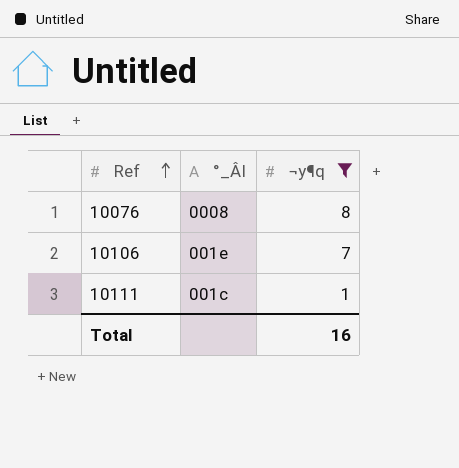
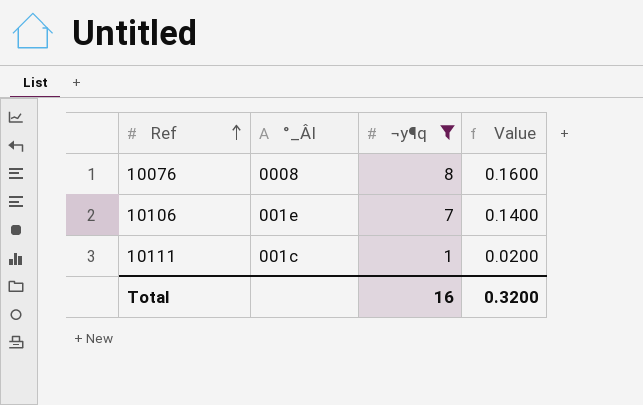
column Value | formula: none -> [¬y¶q] * 0.02

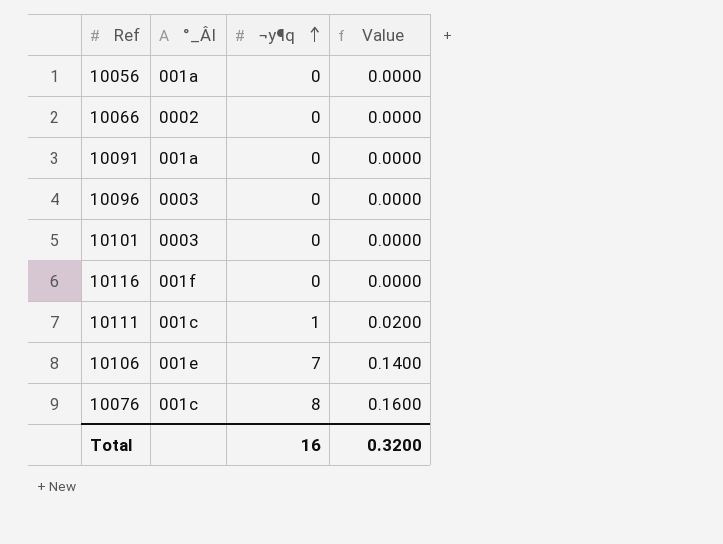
filter: ¬y¶q != 0 -> none
row order: Ref ascending -> ¬y¶q ascending
10076 | °_ÂI: 0008 -> 001c

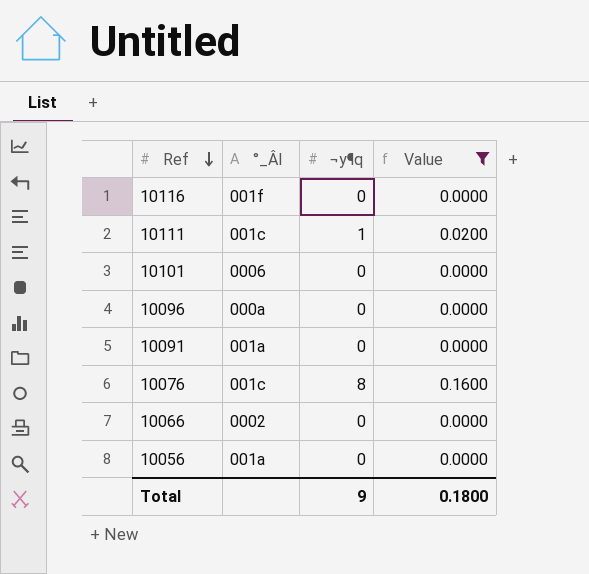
filter: none -> Value != 0.1400
row order: ¬y¶q ascending -> Ref descending
10101 | °_ÂI: 0003 -> 0006
10096 | °_ÂI: 0003 -> 000a
Total | ¬y¶q: 16 -> 9
Total | Value: 0.3200 -> 0.1800

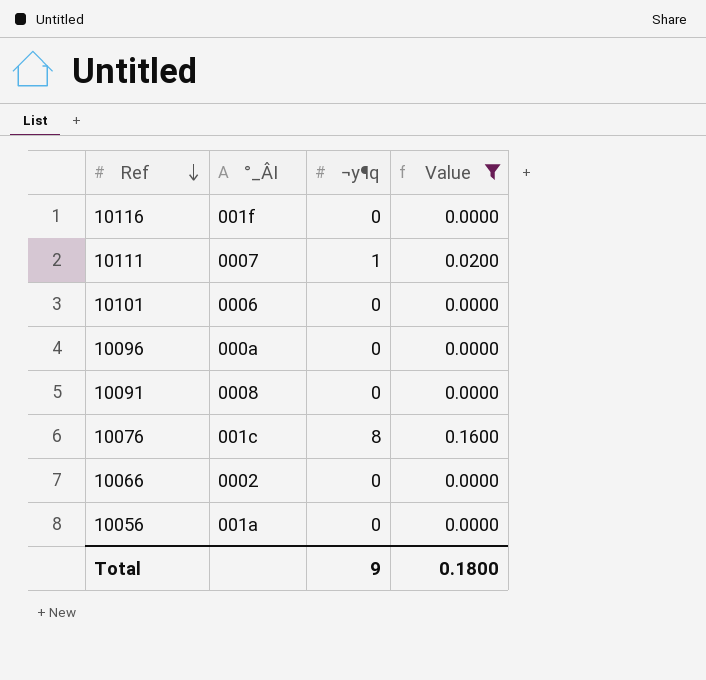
10111 | °_ÂI: 001c -> 0007
10091 | °_ÂI: 001a -> 0008

